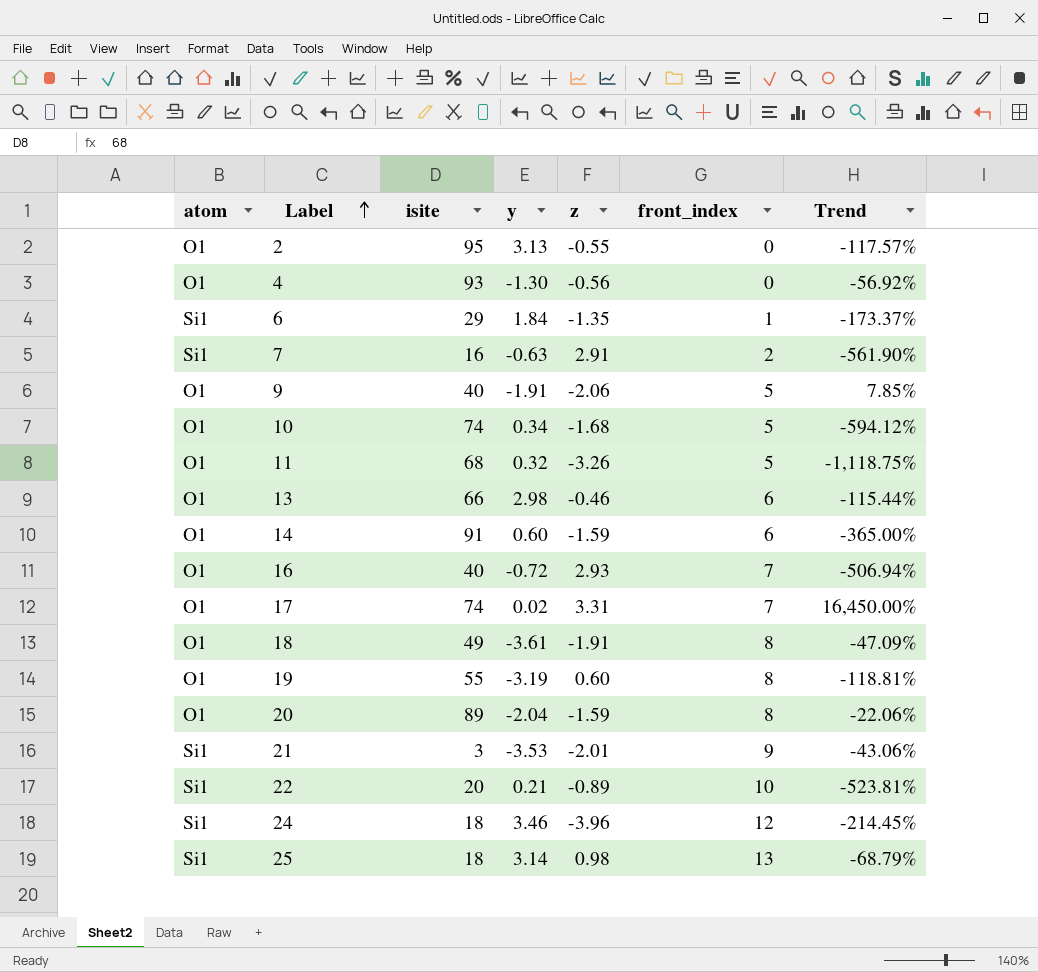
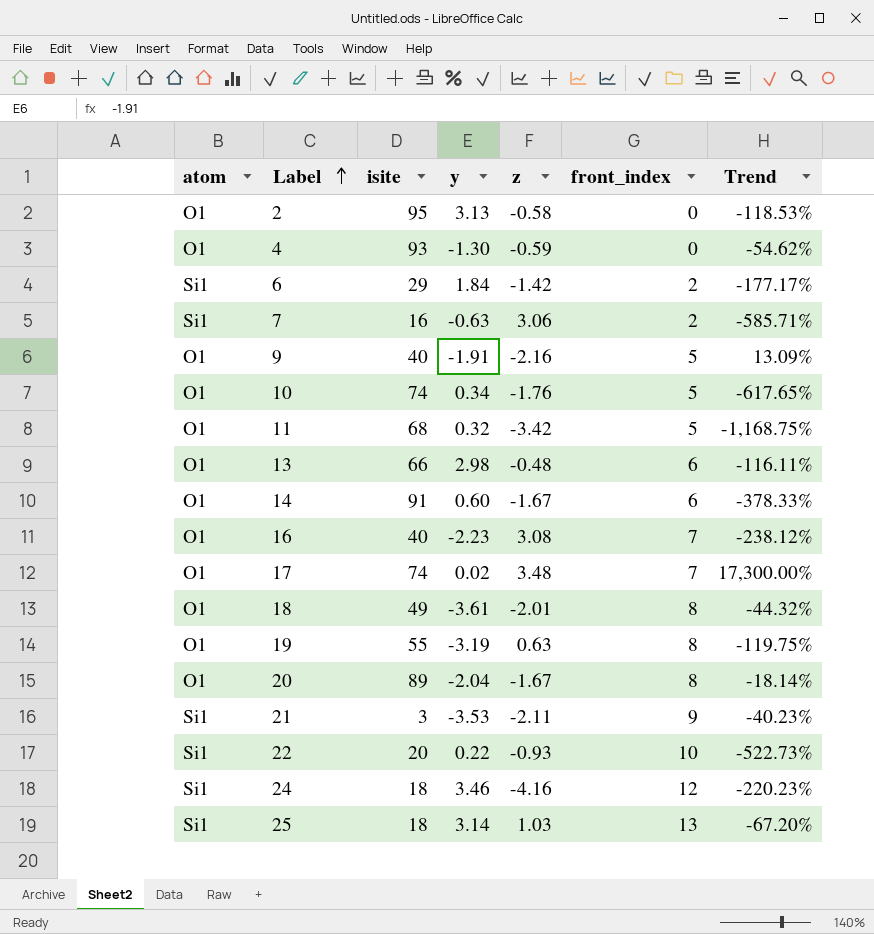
2 | z: -0.55 -> -0.58
2 | Trend: -117.57% -> -118.53%
4 | z: -0.56 -> -0.59
4 | Trend: -56.92% -> -54.62%
6 | z: -1.35 -> -1.42
6 | front_index: 1 -> 2
6 | Trend: -173.37% -> -177.17%
7 | z: 2.91 -> 3.06
7 | Trend: -561.90% -> -585.71%
9 | z: -2.06 -> -2.16
9 | Trend: 7.85% -> 13.09%
10 | z: -1.68 -> -1.76
10 | Trend: -594.12% -> -617.65%
11 | z: -3.26 -> -3.42
11 | Trend: -1,118.75% -> -1,168.75%
13 | z: -0.46 -> -0.48
13 | Trend: -115.44% -> -116.11%
14 | z: -1.59 -> -1.67
14 | Trend: -365.00% -> -378.33%
16 | y: -0.72 -> -2.23
16 | z: 2.93 -> 3.08
16 | Trend: -506.94% -> -238.12%
17 | z: 3.31 -> 3.48
17 | Trend: 16,450.00% -> 17,300.00%
18 | z: -1.91 -> -2.01
18 | Trend: -47.09% -> -44.32%
19 | z: 0.60 -> 0.63
19 | Trend: -118.81% -> -119.75%
20 | z: -1.59 -> -1.67
20 | Trend: -22.06% -> -18.14%
21 | z: -2.01 -> -2.11
21 | Trend: -43.06% -> -40.23%
22 | y: 0.21 -> 0.22
22 | z: -0.89 -> -0.93
22 | Trend: -523.81% -> -522.73%
24 | z: -3.96 -> -4.16
24 | Trend: -214.45% -> -220.23%
25 | z: 0.98 -> 1.03
25 | Trend: -68.79% -> -67.20%

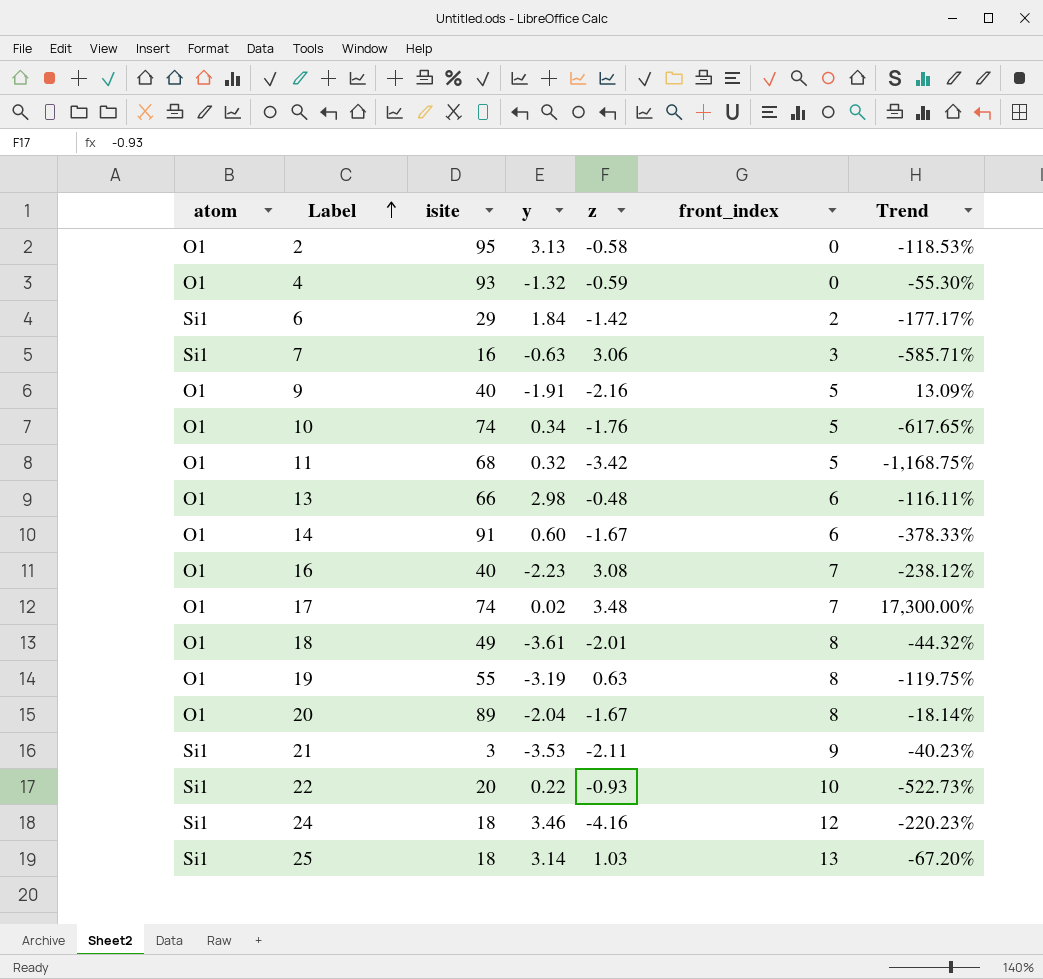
4 | y: -1.30 -> -1.32
4 | Trend: -54.62% -> -55.30%
7 | front_index: 2 -> 3

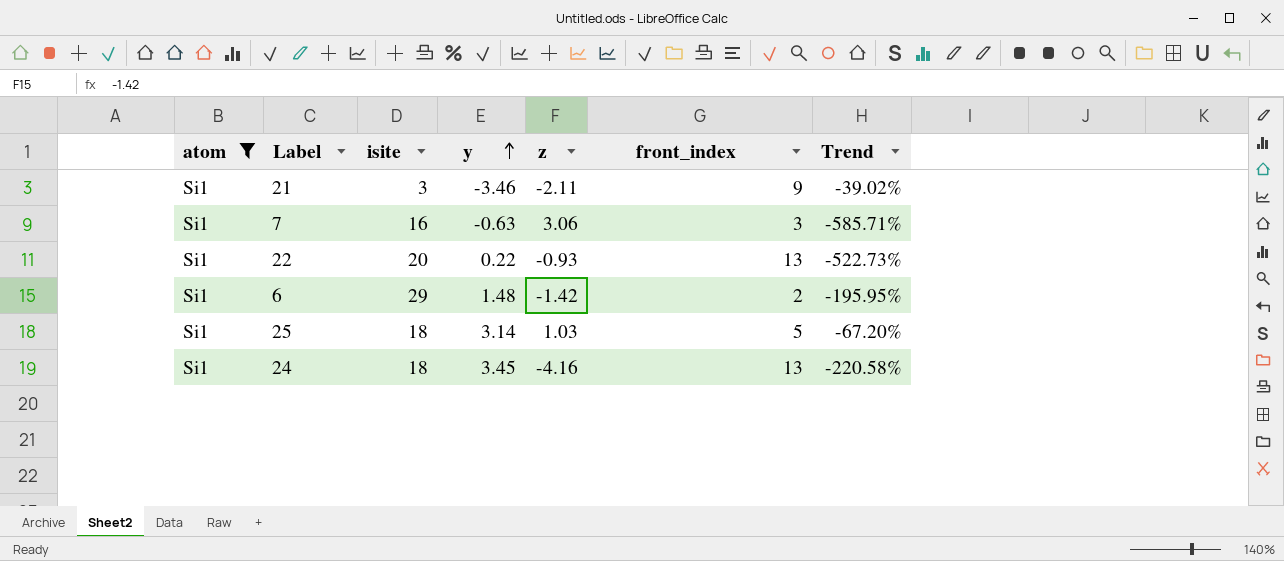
filter: none -> atom = Si1
row order: Label ascending -> y ascending
21 | y: -3.53 -> -3.46
21 | Trend: -40.23% -> -39.02%
22 | front_index: 10 -> 13
6 | y: 1.84 -> 1.48
6 | Trend: -177.17% -> -195.95%
25 | front_index: 13 -> 5
24 | y: 3.46 -> 3.45
24 | front_index: 12 -> 13
24 | Trend: -220.23% -> -220.58%

